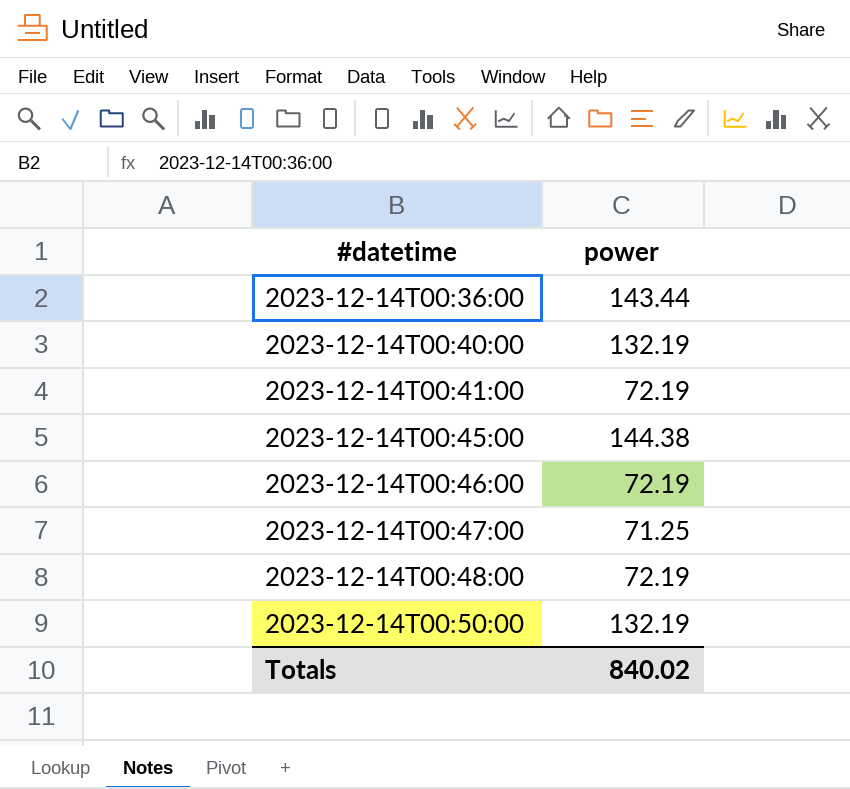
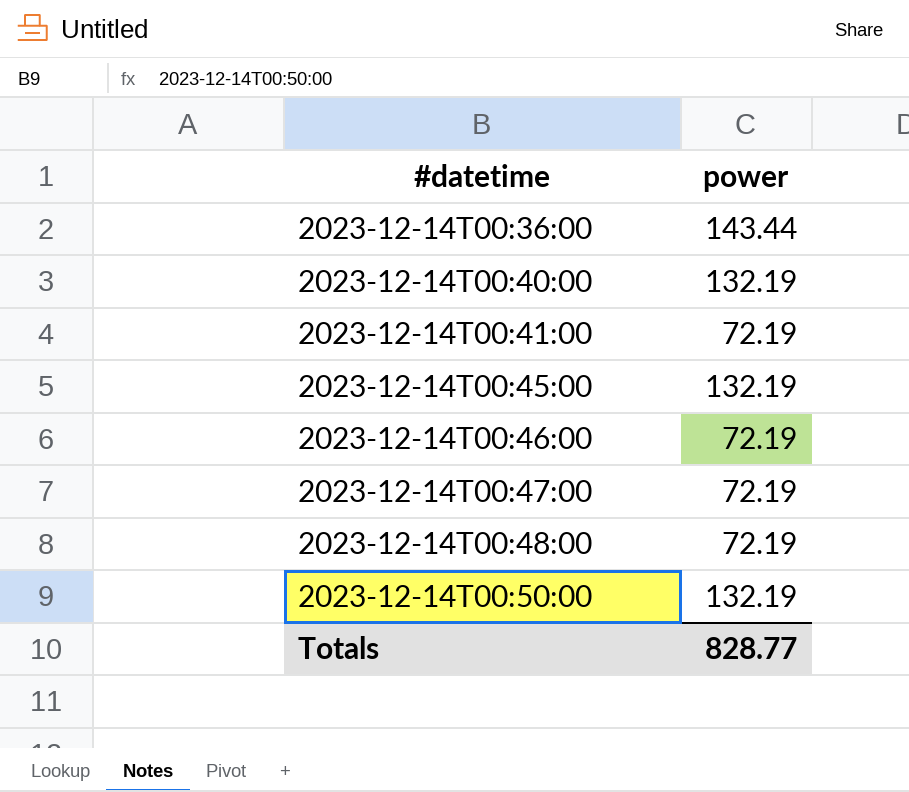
2023-12-14T00:45:00 | power: 144.38 -> 132.19
2023-12-14T00:47:00 | power: 71.25 -> 72.19
Totals | power: 840.02 -> 828.77

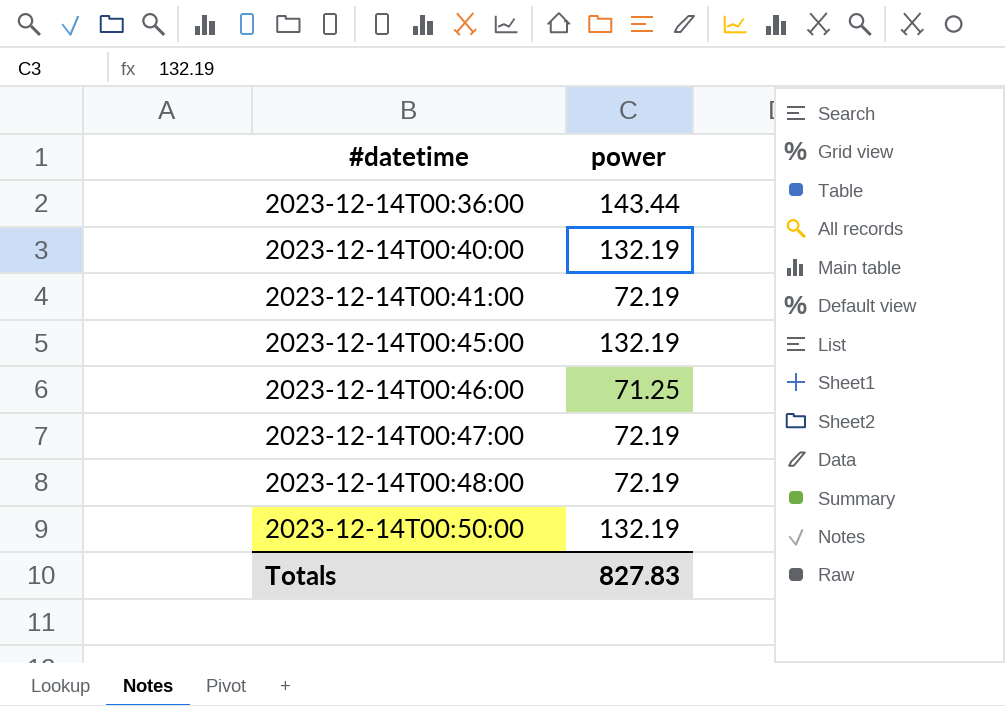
2023-12-14T00:46:00 | power: 72.19 -> 71.25
Totals | power: 828.77 -> 827.83

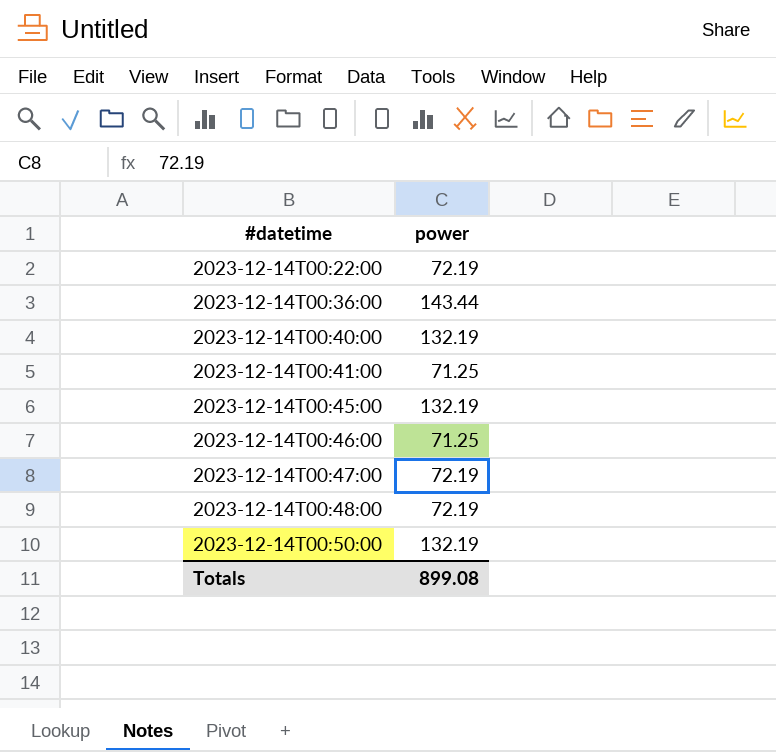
row 2023-12-14T00:22:00: none -> 72.19
2023-12-14T00:41:00 | power: 72.19 -> 71.25
Totals | power: 827.83 -> 899.08

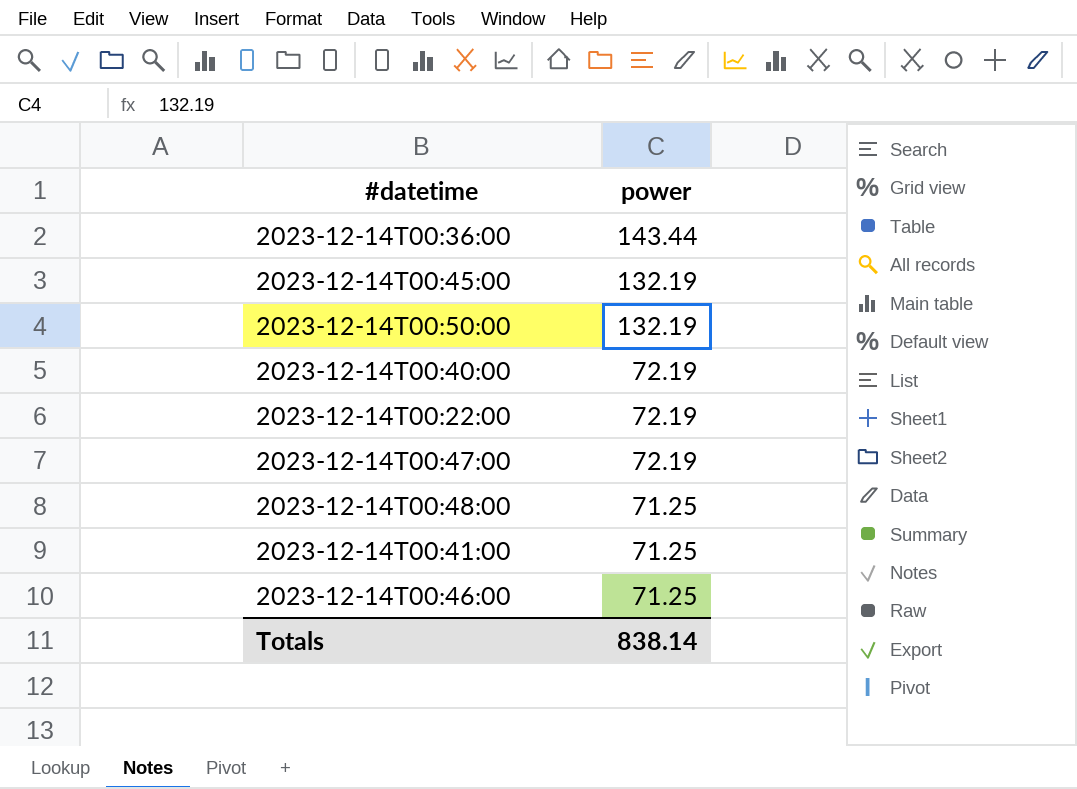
row order: #datetime ascending -> power descending
2023-12-14T00:40:00 | power: 132.19 -> 72.19
2023-12-14T00:48:00 | power: 72.19 -> 71.25
Totals | power: 899.08 -> 838.14

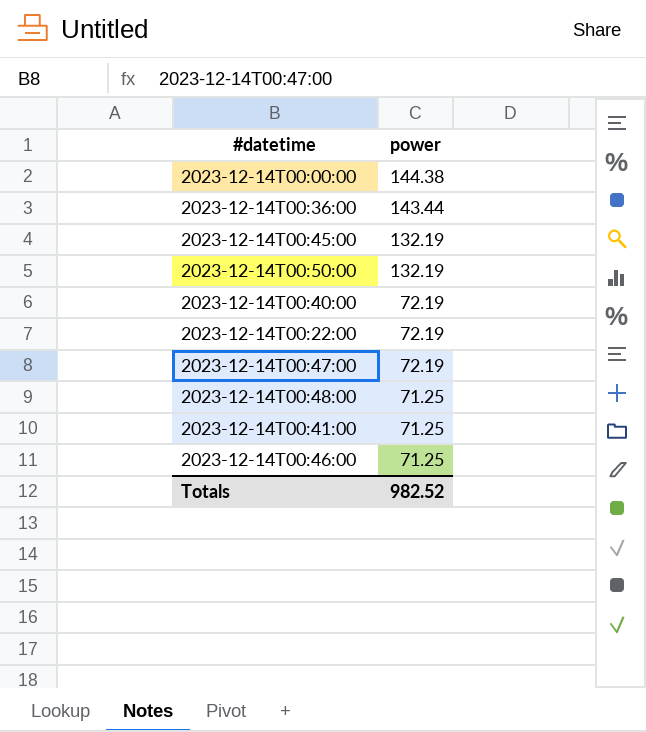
row 2023-12-14T00:00:00: none -> 144.38
Totals | power: 838.14 -> 982.52

